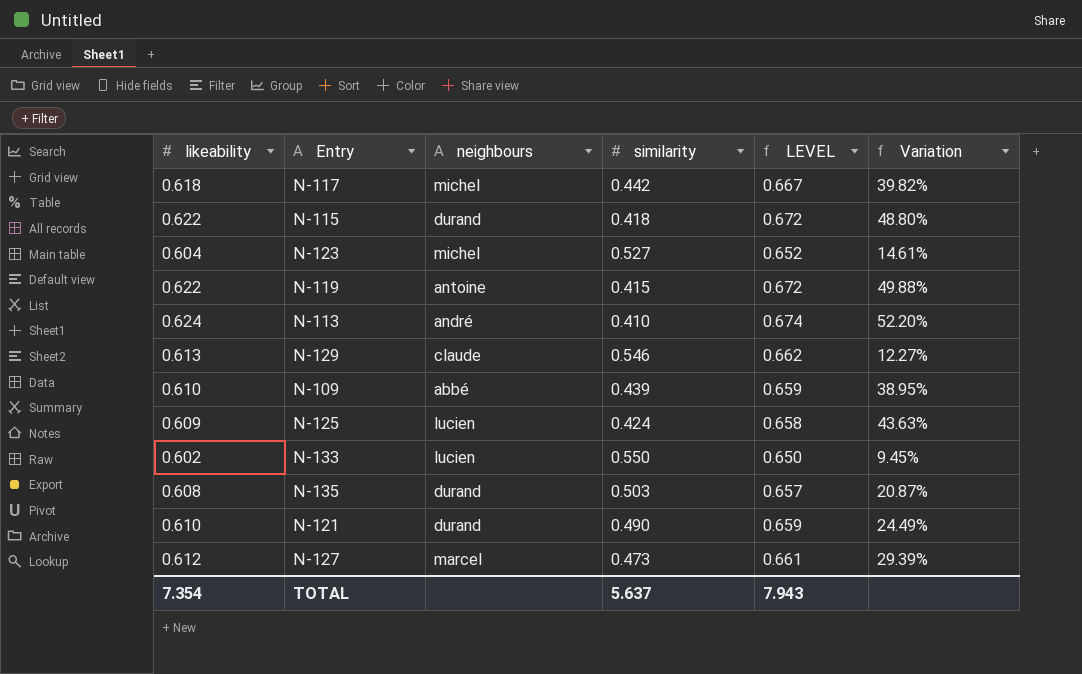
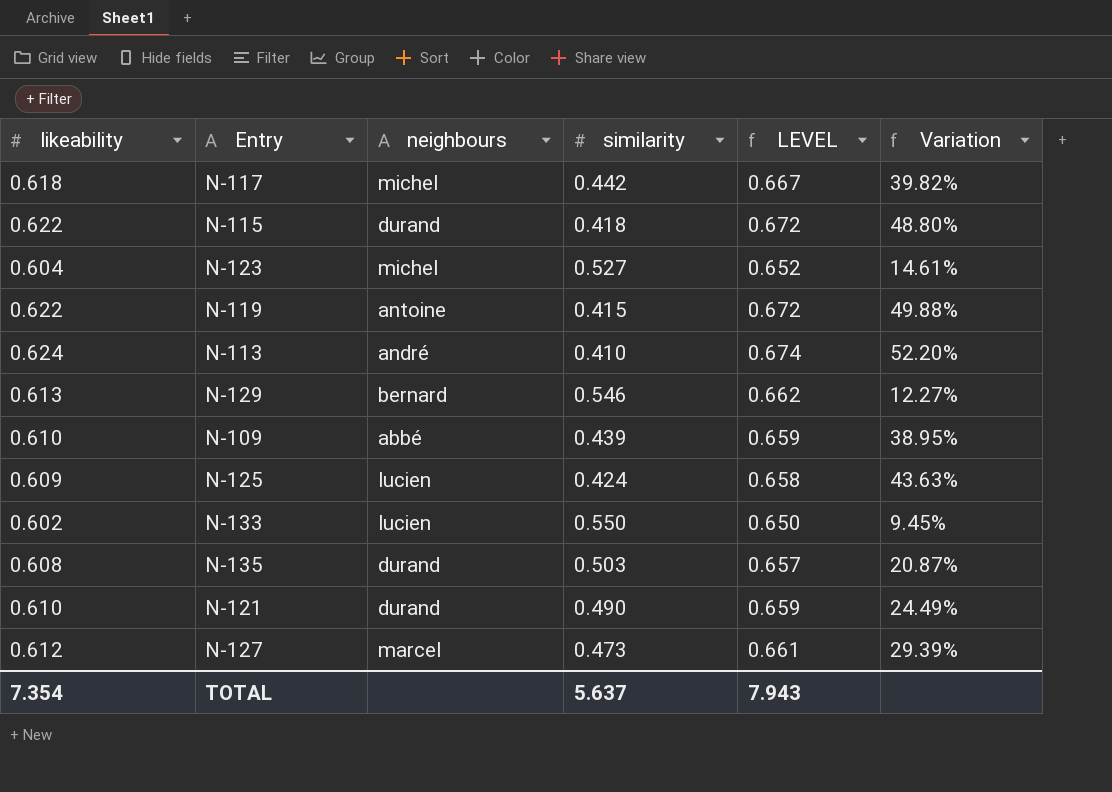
N-129 | neighbours: claude -> bernard

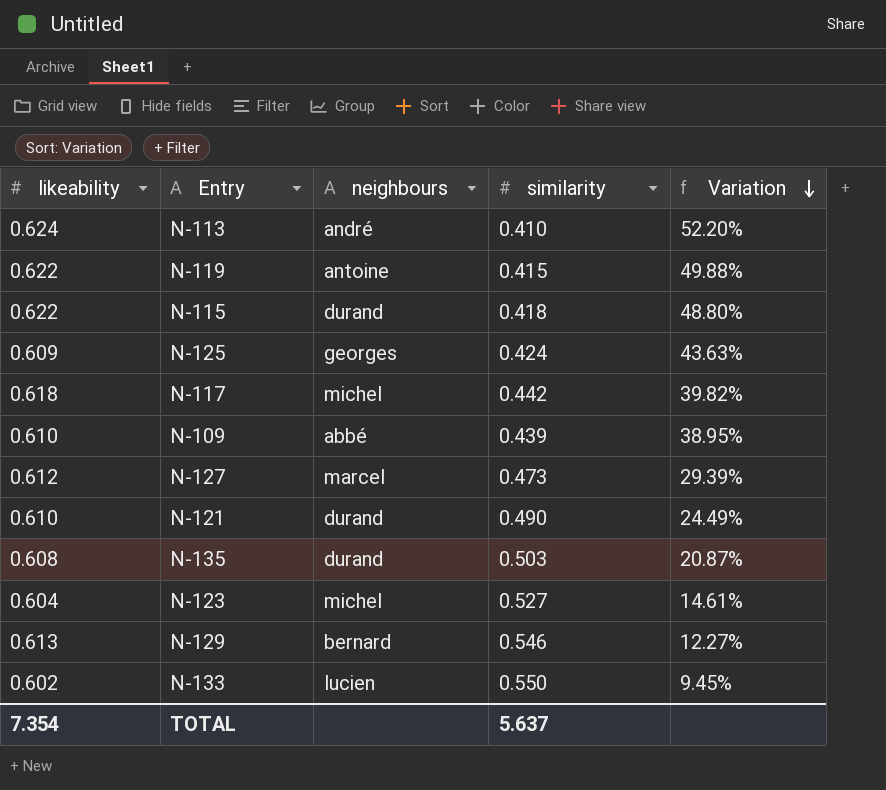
row order: none -> Variation descending
column LEVEL | formula: [likeability] * 1.08 -> none
N-125 | neighbours: lucien -> georges

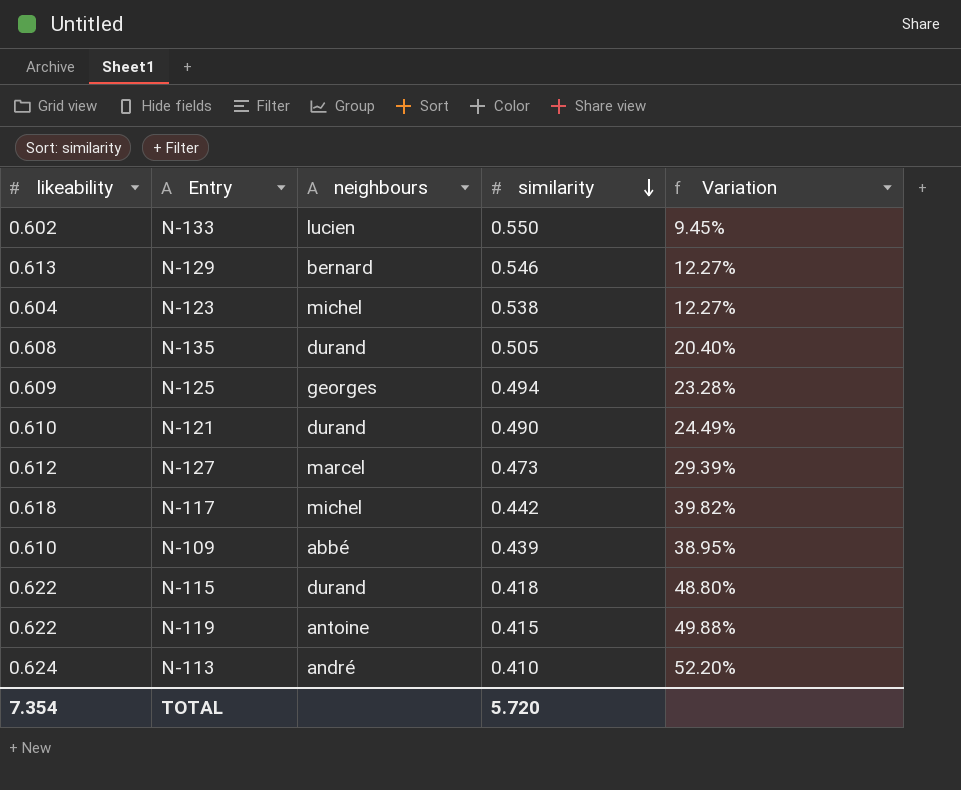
row order: Variation descending -> similarity descending
N-123 | similarity: 0.527 -> 0.538
N-123 | Variation: 14.61% -> 12.27%
N-135 | similarity: 0.503 -> 0.505
N-135 | Variation: 20.87% -> 20.40%
N-125 | similarity: 0.424 -> 0.494
N-125 | Variation: 43.63% -> 23.28%
TOTAL | similarity: 5.637 -> 5.720

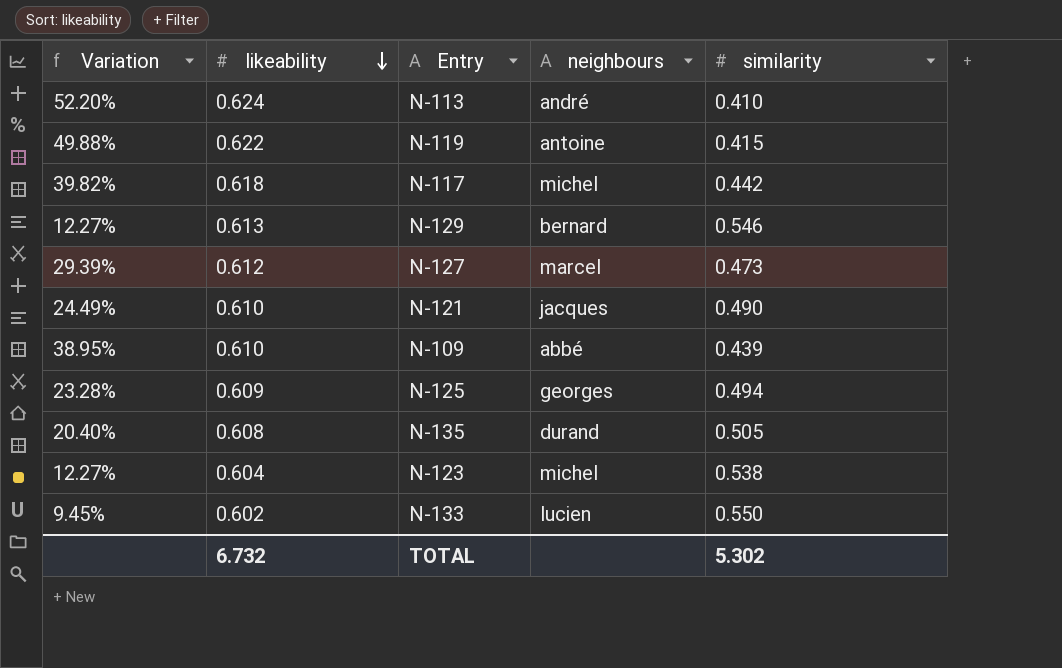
row order: similarity descending -> likeability descending
column Variation | position: 5 -> 1
row N-115: 0.622 | durand | 0.418 | 48.80% -> none
N-121 | neighbours: durand -> jacques
TOTAL | likeability: 7.354 -> 6.732
TOTAL | similarity: 5.720 -> 5.302

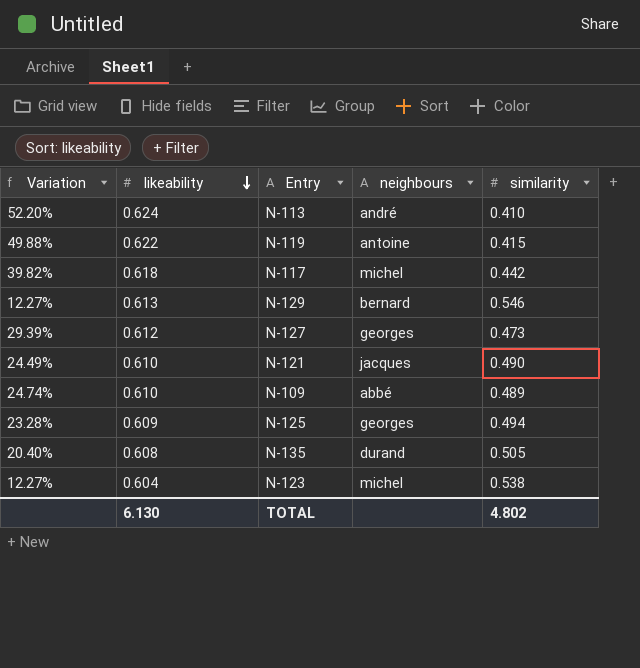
row N-133: 9.45% | 0.602 | lucien | 0.550 -> none
N-127 | neighbours: marcel -> georges
N-109 | Variation: 38.95% -> 24.74%
N-109 | similarity: 0.439 -> 0.489
TOTAL | likeability: 6.732 -> 6.130
TOTAL | similarity: 5.302 -> 4.802

